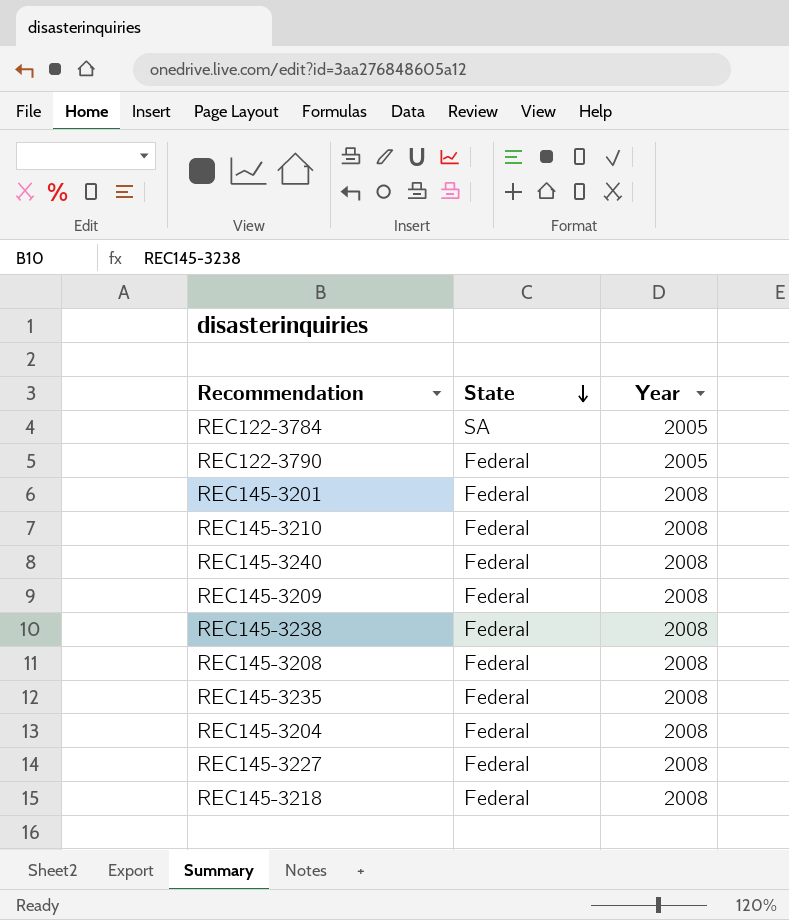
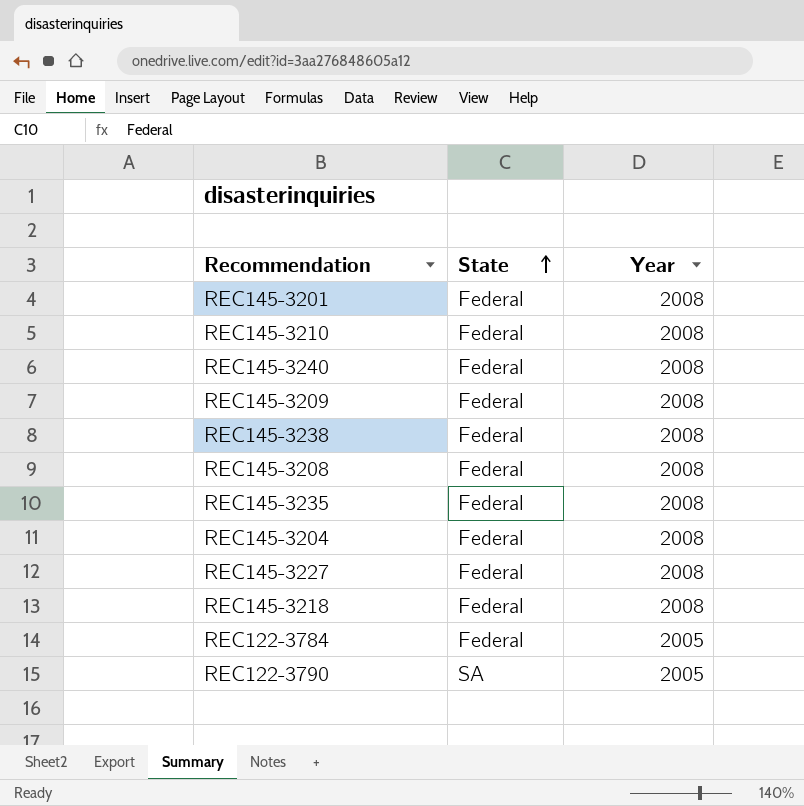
row order: State descending -> State ascending
REC122-3784 | State: SA -> Federal
REC122-3790 | State: Federal -> SA

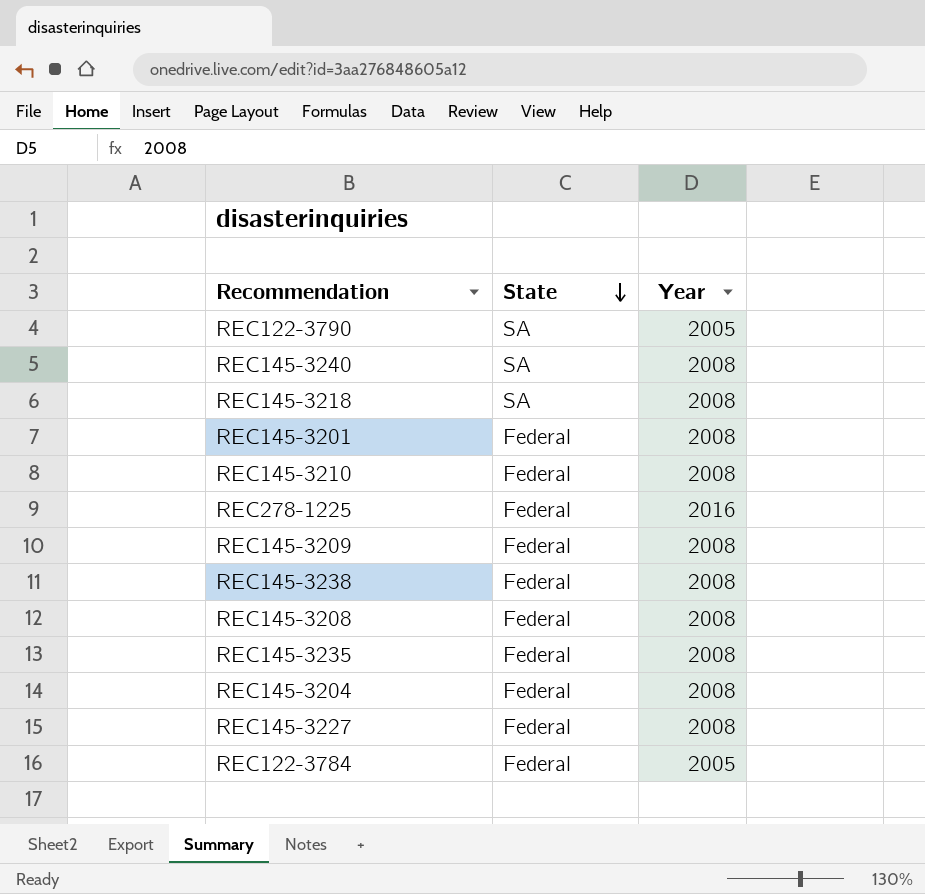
row order: State ascending -> State descending
REC145-3240 | State: Federal -> SA
REC145-3218 | State: Federal -> SA
row REC278-1225: none -> Federal | 2016

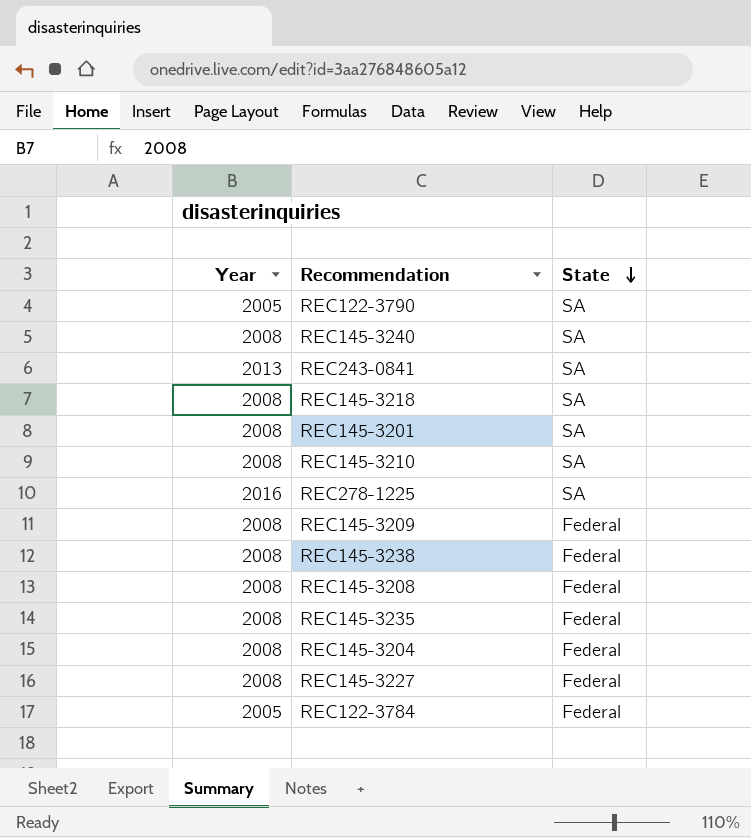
column Year | position: 3 -> 1
row REC243-0841: none -> 2013 | SA
REC145-3201 | State: Federal -> SA
REC145-3210 | State: Federal -> SA
REC278-1225 | State: Federal -> SA

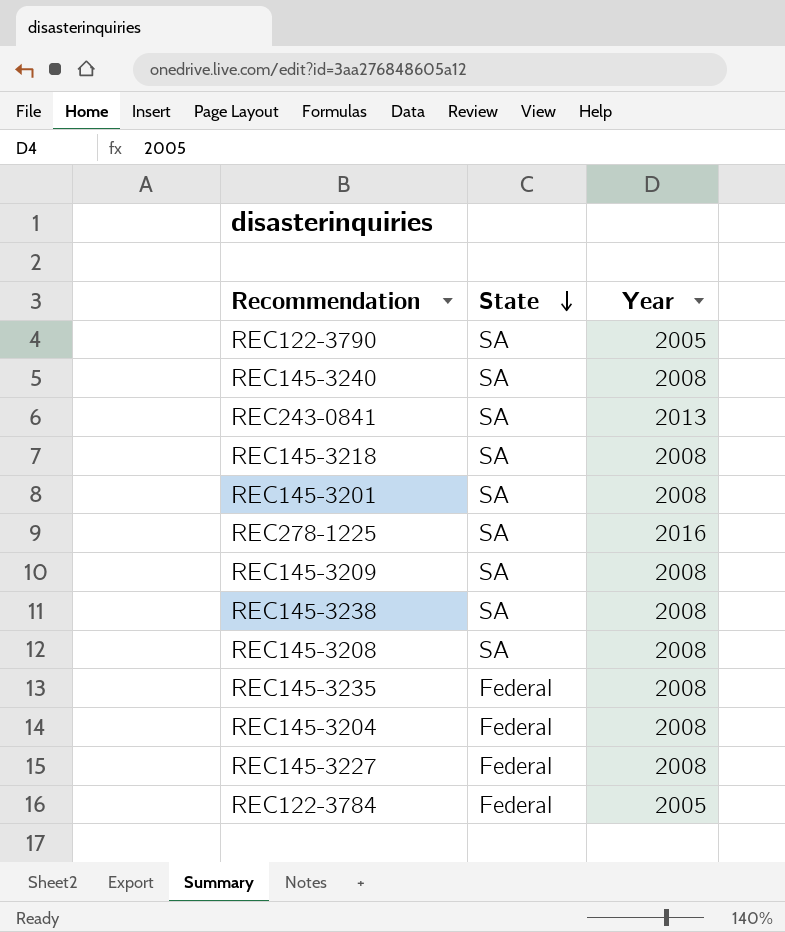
column Year | position: 1 -> 3
row REC145-3210: 2008 | SA -> none
REC145-3209 | State: Federal -> SA
REC145-3238 | State: Federal -> SA
REC145-3208 | State: Federal -> SA

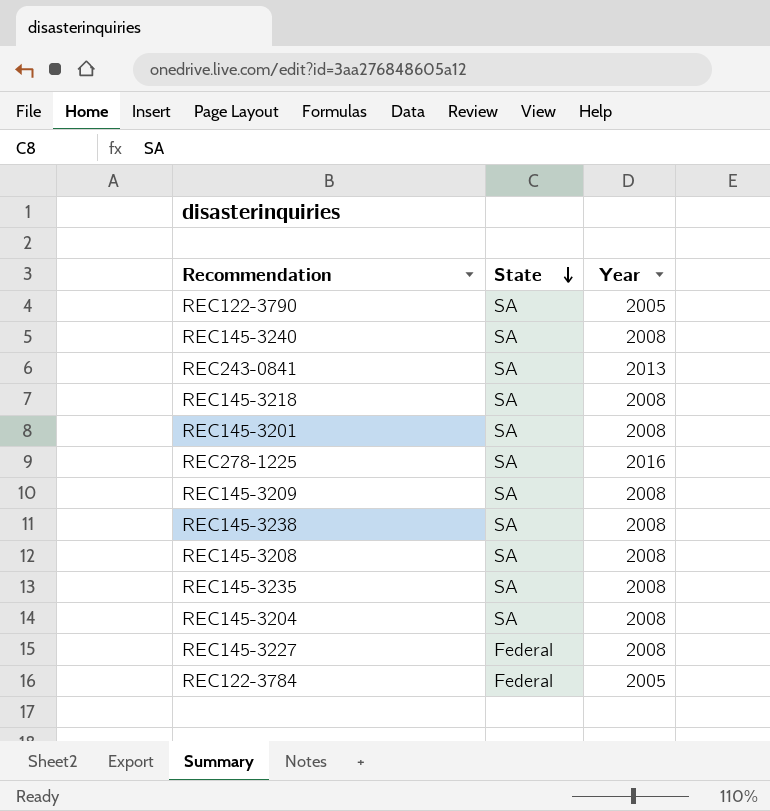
REC145-3235 | State: Federal -> SA
REC145-3204 | State: Federal -> SA

